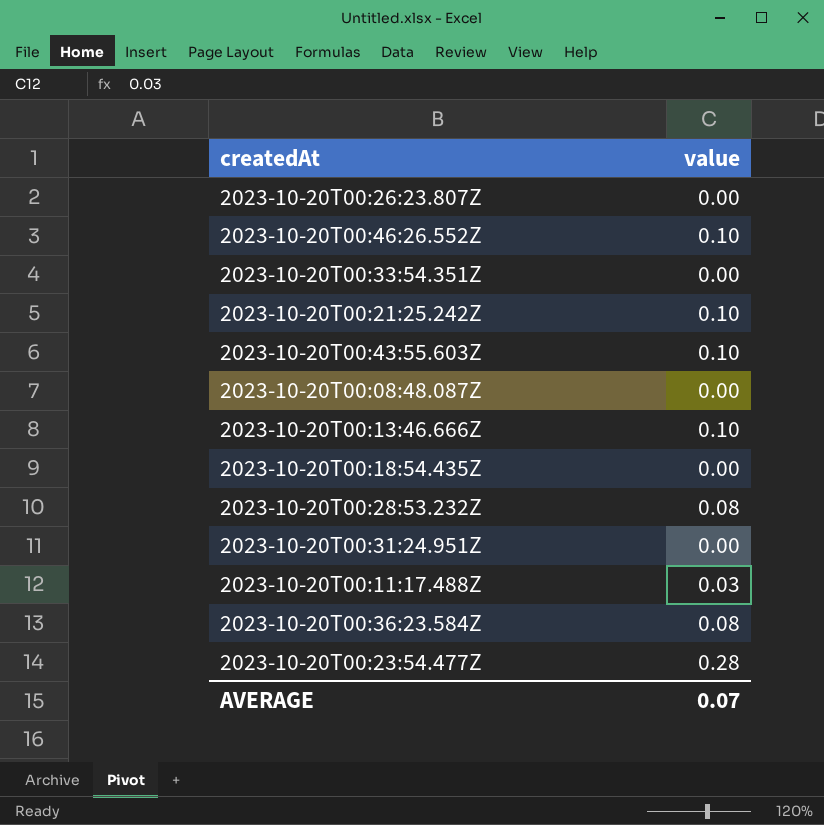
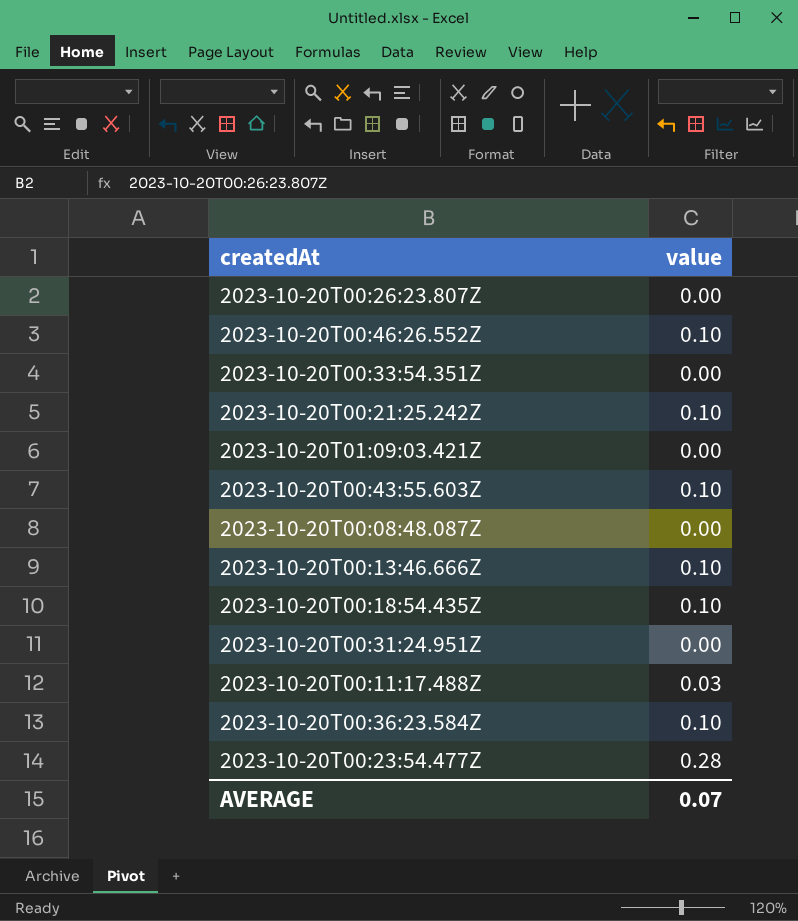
row 2023-10-20T00:28:53.232Z: 0.08 -> none
row 2023-10-20T01:09:03.421Z: none -> 0.00
2023-10-20T00:18:54.435Z | value: 0.00 -> 0.10
2023-10-20T00:36:23.584Z | value: 0.08 -> 0.10

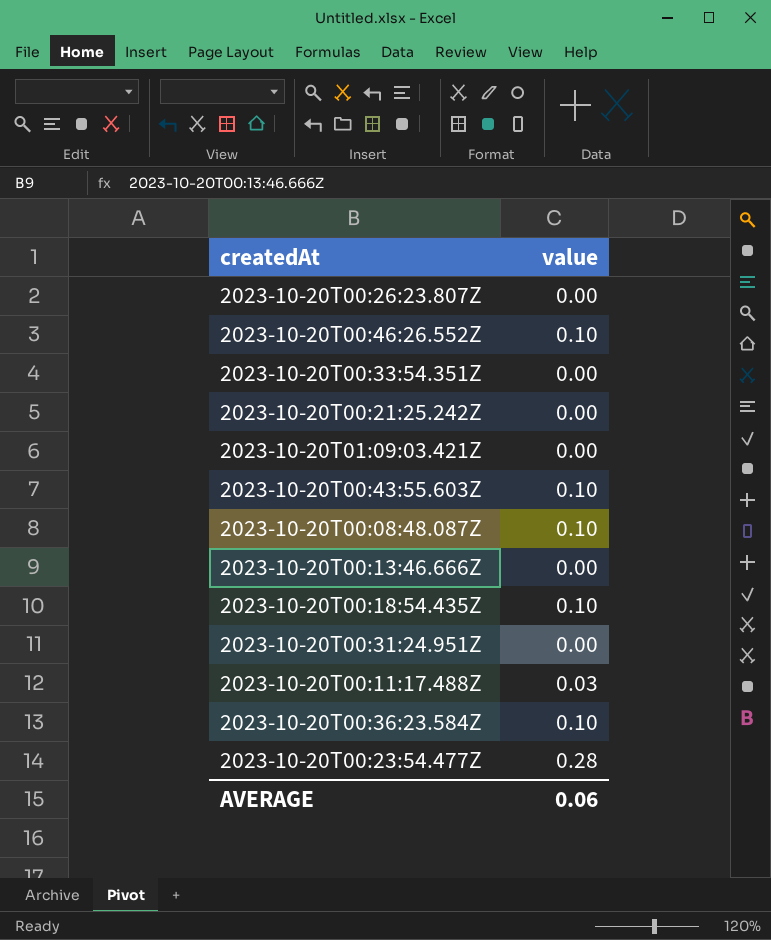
2023-10-20T00:21:25.242Z | value: 0.10 -> 0.00
2023-10-20T00:08:48.087Z | value: 0.00 -> 0.10
2023-10-20T00:13:46.666Z | value: 0.10 -> 0.00
AVERAGE | value: 0.07 -> 0.06

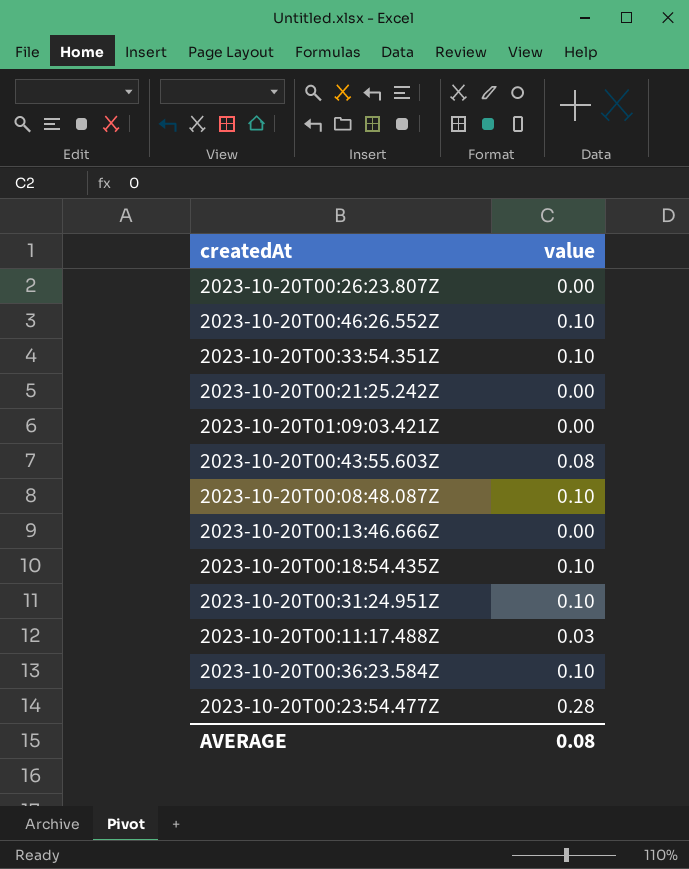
2023-10-20T00:33:54.351Z | value: 0.00 -> 0.10
2023-10-20T00:43:55.603Z | value: 0.10 -> 0.08
2023-10-20T00:31:24.951Z | value: 0.00 -> 0.10
AVERAGE | value: 0.06 -> 0.08

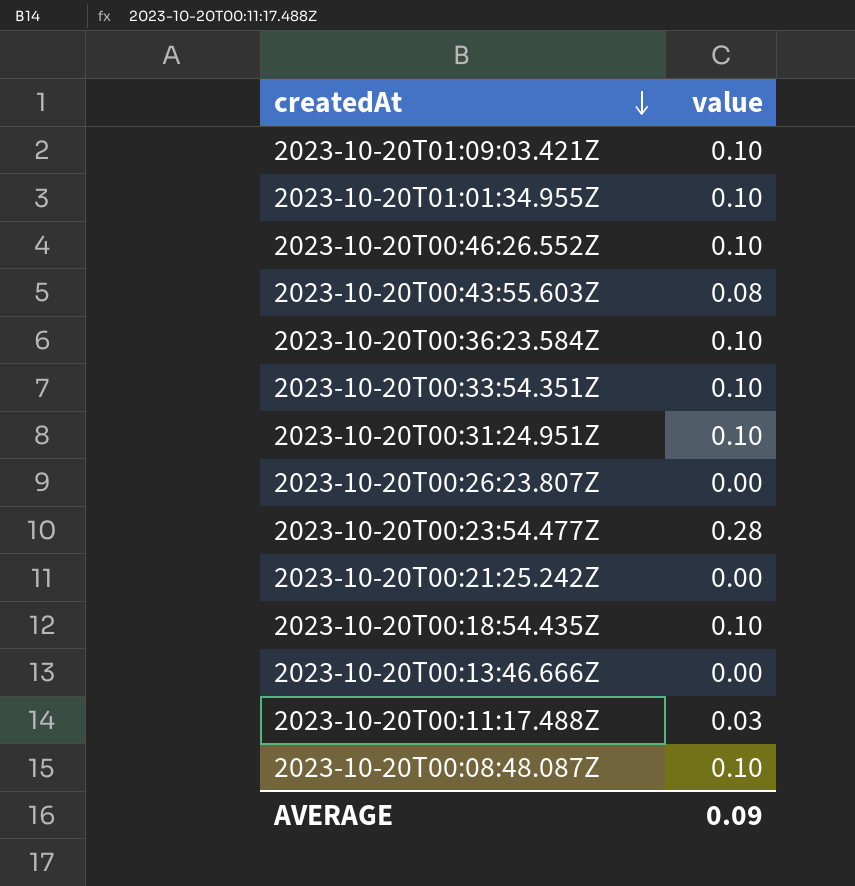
row order: none -> createdAt descending
2023-10-20T01:09:03.421Z | value: 0.00 -> 0.10
row 2023-10-20T01:01:34.955Z: none -> 0.10
AVERAGE | value: 0.08 -> 0.09

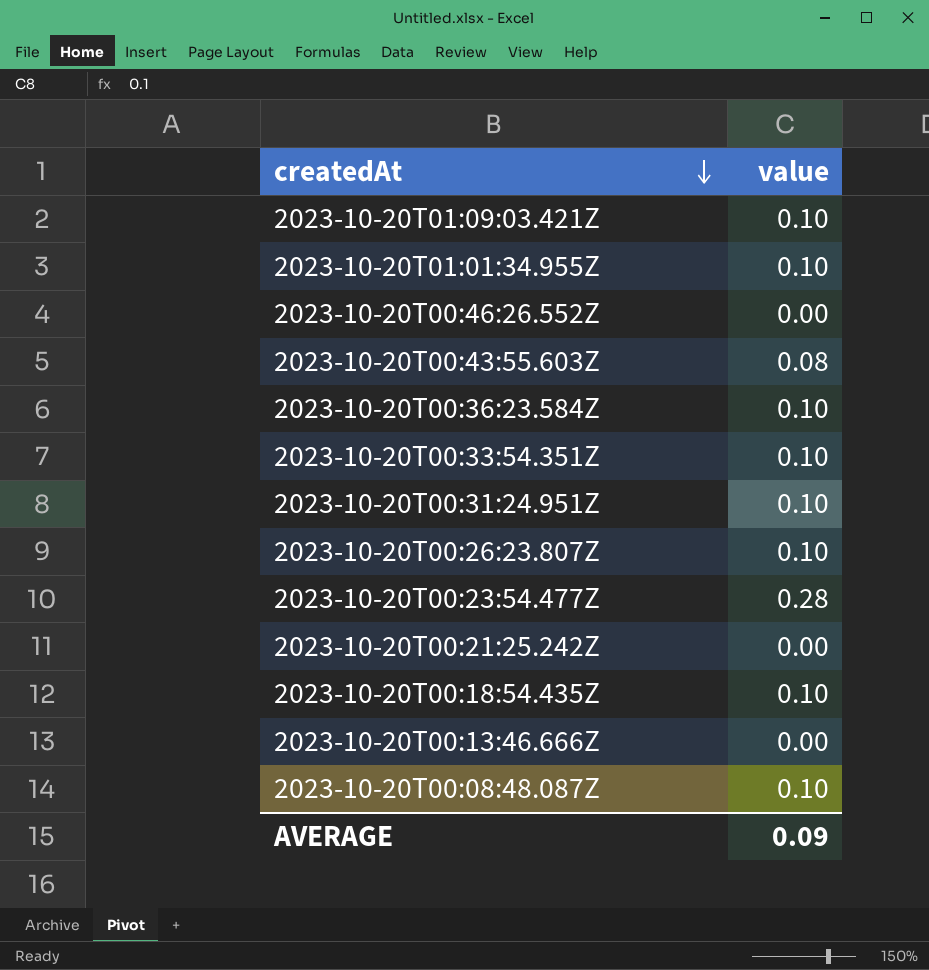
row 2023-10-20T00:11:17.488Z: 0.03 -> none
2023-10-20T00:46:26.552Z | value: 0.10 -> 0.00
2023-10-20T00:26:23.807Z | value: 0.00 -> 0.10

